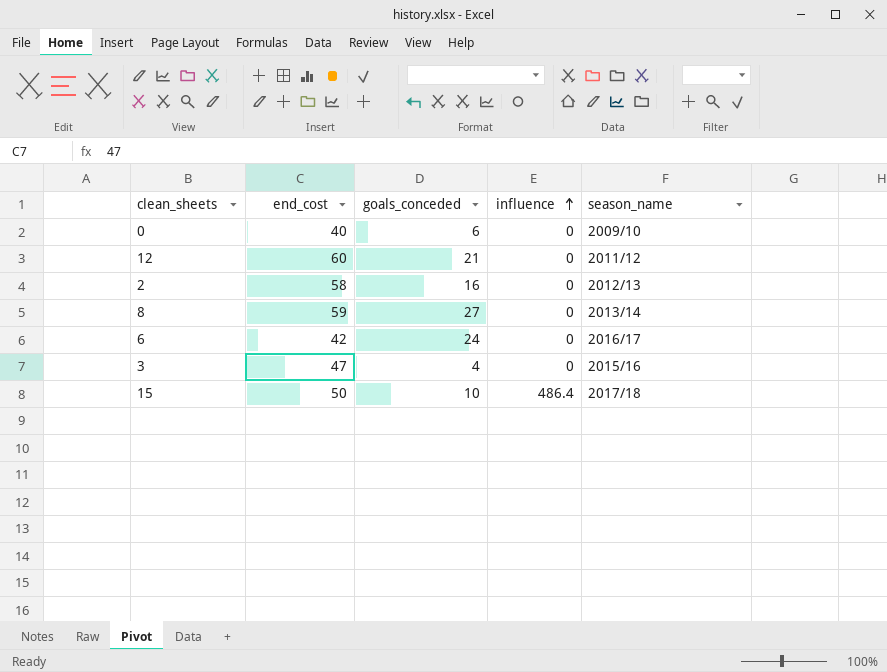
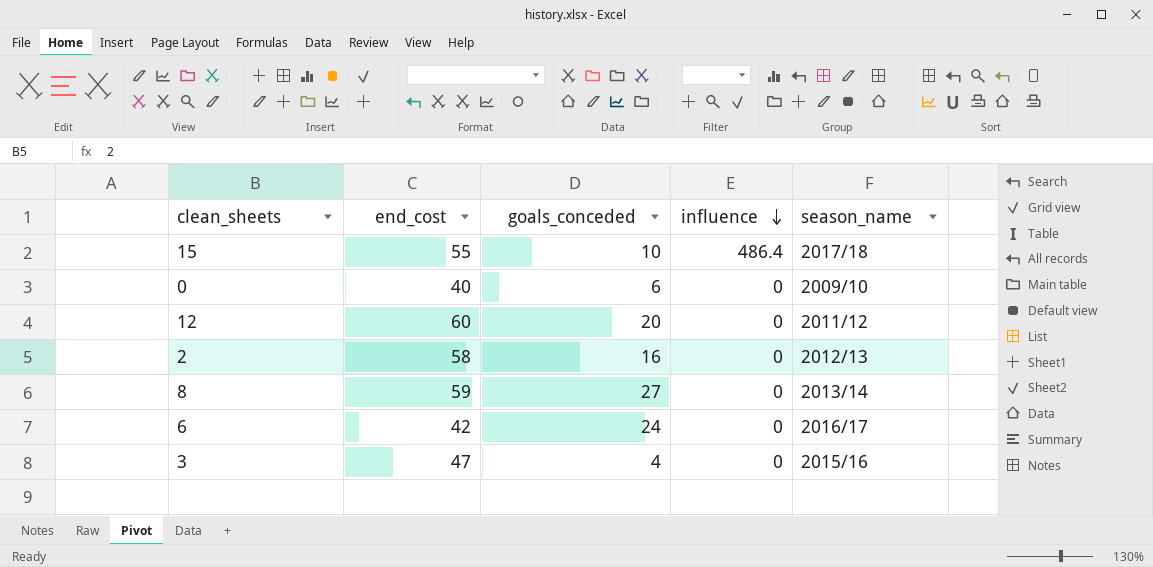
row order: influence ascending -> influence descending
15 | end_cost: 50 -> 55
12 | goals_conceded: 21 -> 20

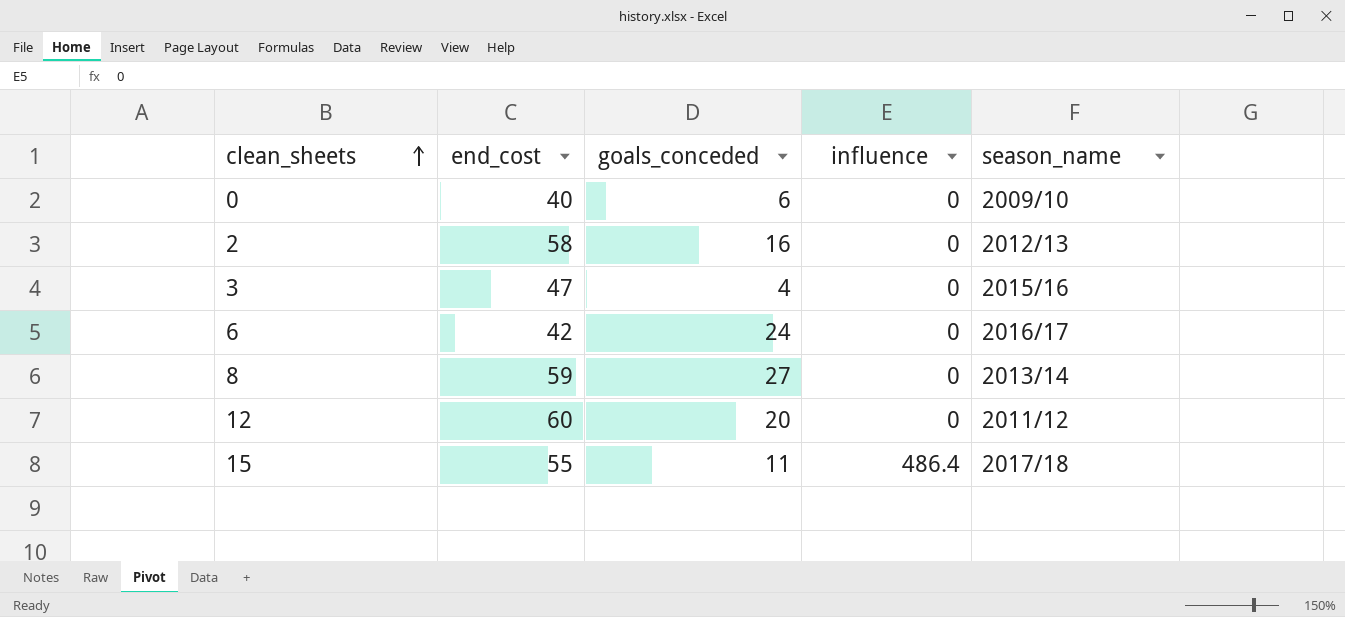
row order: influence descending -> clean_sheets ascending
15 | goals_conceded: 10 -> 11

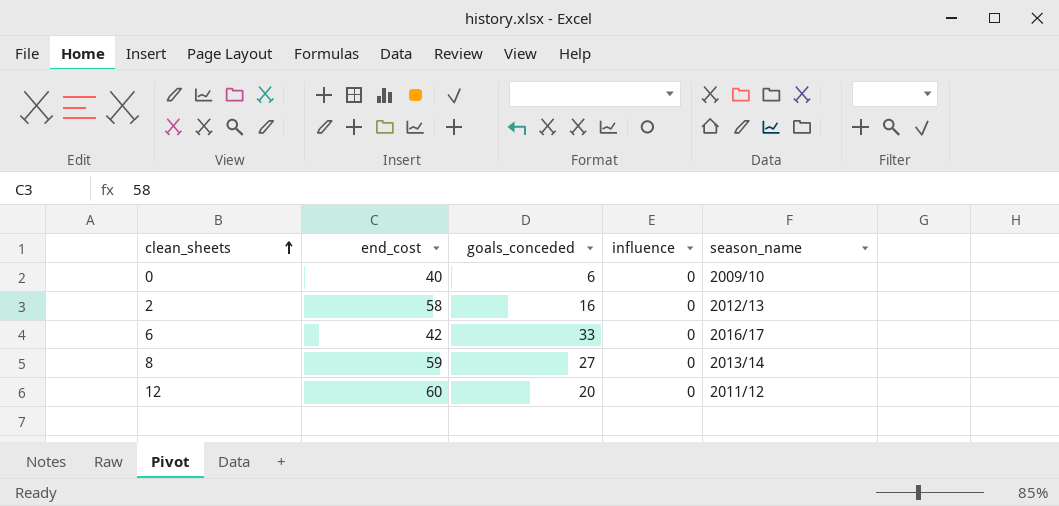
row 3: 47 | 4 | 0 | 2015/16 -> none
row 15: 55 | 11 | 486.4 | 2017/18 -> none
6 | goals_conceded: 24 -> 33

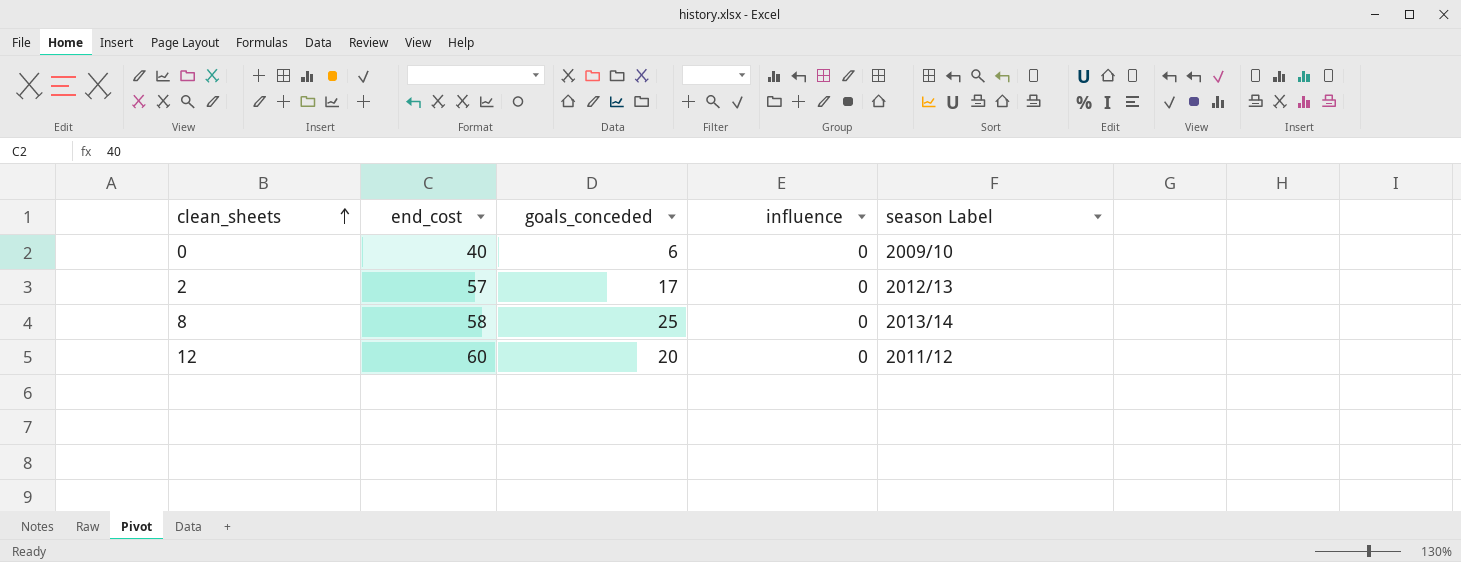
column name: season_name -> season Label
row 6: 42 | 33 | 0 | 2016/17 -> none
2 | end_cost: 58 -> 57
2 | goals_conceded: 16 -> 17
8 | end_cost: 59 -> 58
8 | goals_conceded: 27 -> 25

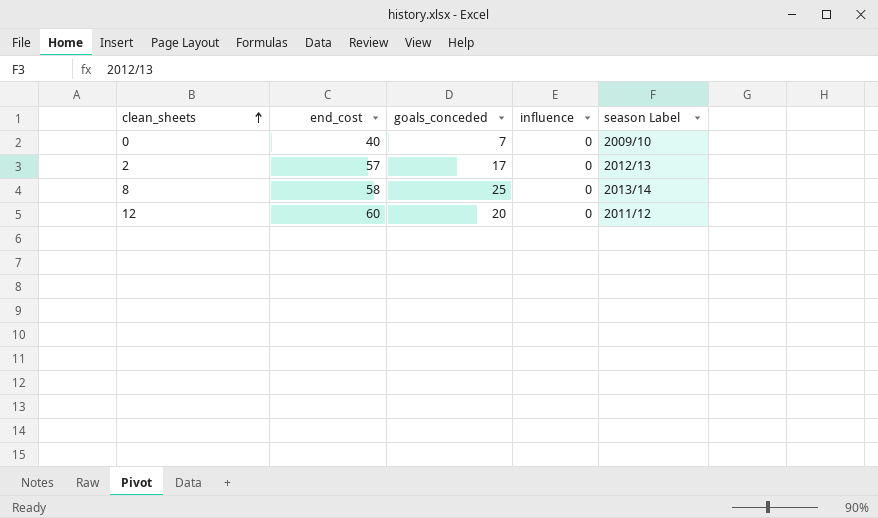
0 | goals_conceded: 6 -> 7

